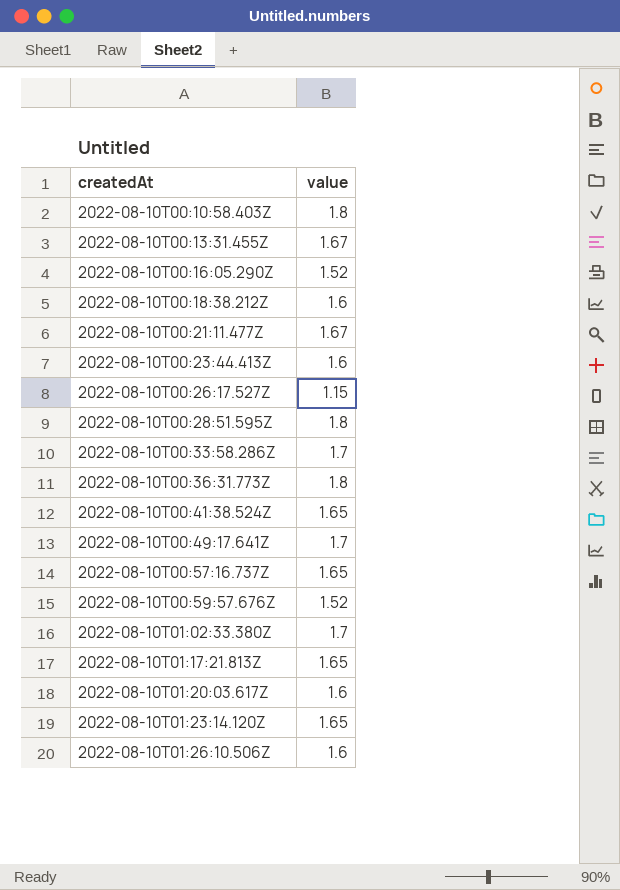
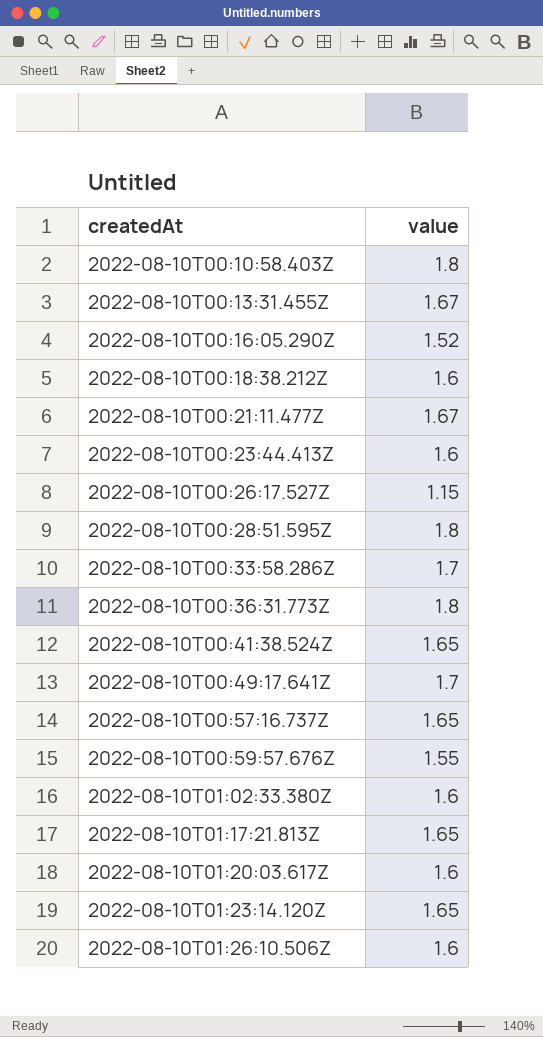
2022-08-10T00:59:57.676Z | value: 1.52 -> 1.55
2022-08-10T01:02:33.380Z | value: 1.7 -> 1.6

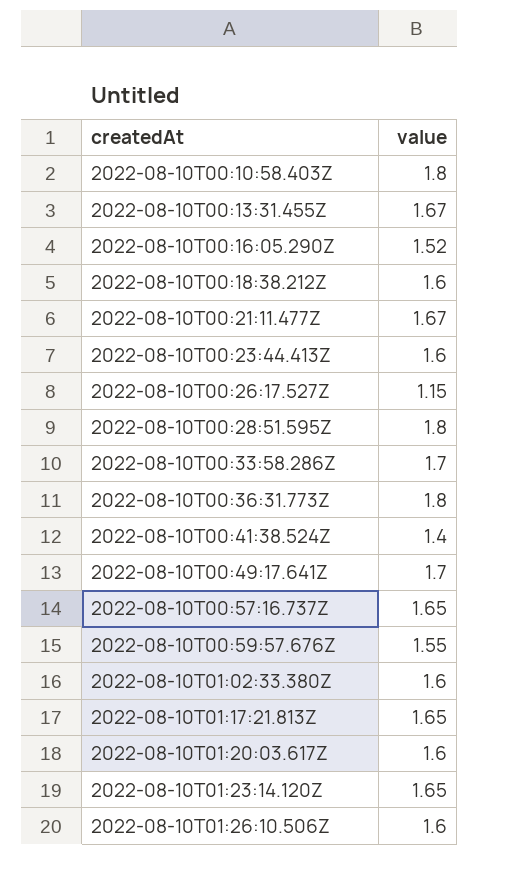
2022-08-10T00:41:38.524Z | value: 1.65 -> 1.4

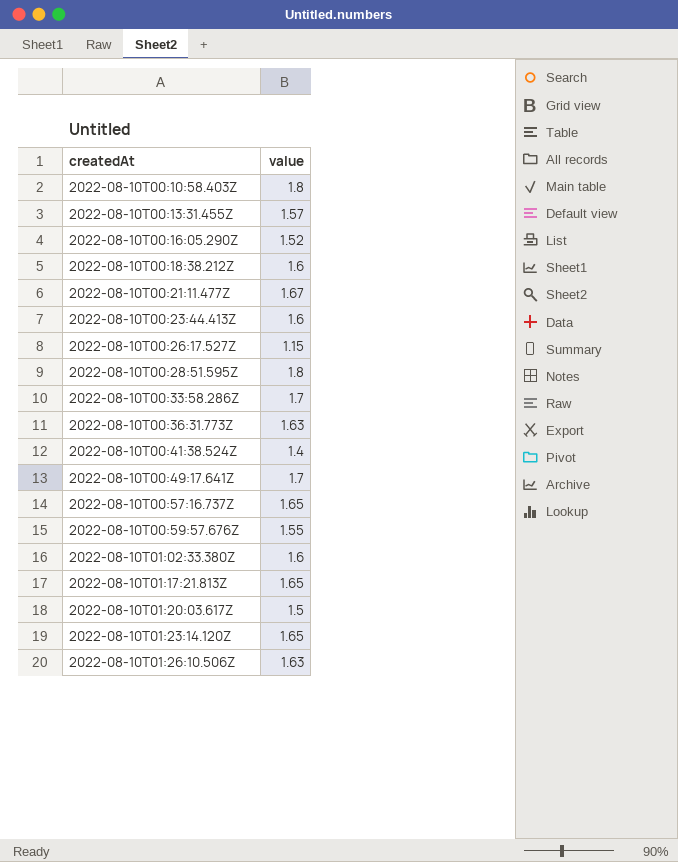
2022-08-10T00:13:31.455Z | value: 1.67 -> 1.57
2022-08-10T00:36:31.773Z | value: 1.8 -> 1.63
2022-08-10T01:20:03.617Z | value: 1.6 -> 1.5
2022-08-10T01:26:10.506Z | value: 1.6 -> 1.63

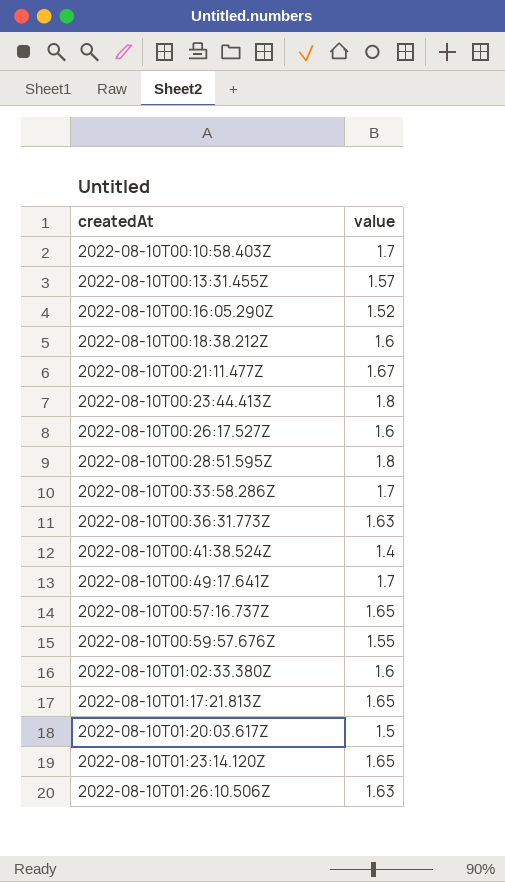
2022-08-10T00:10:58.403Z | value: 1.8 -> 1.7
2022-08-10T00:23:44.413Z | value: 1.6 -> 1.8
2022-08-10T00:26:17.527Z | value: 1.15 -> 1.6

